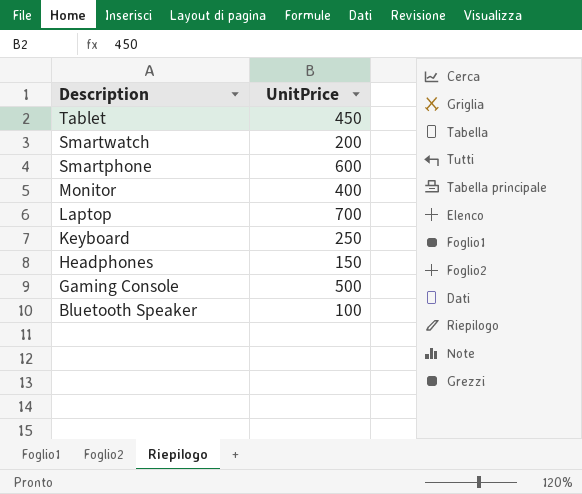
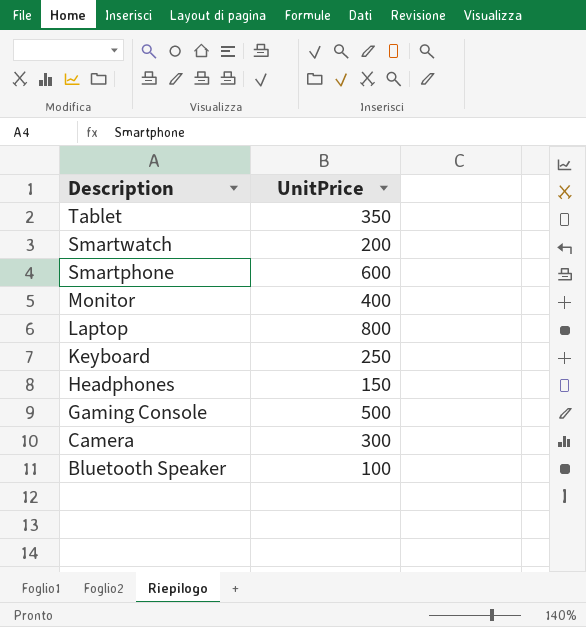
Tablet | UnitPrice: 450 -> 350
Laptop | UnitPrice: 700 -> 800
row Camera: none -> 300

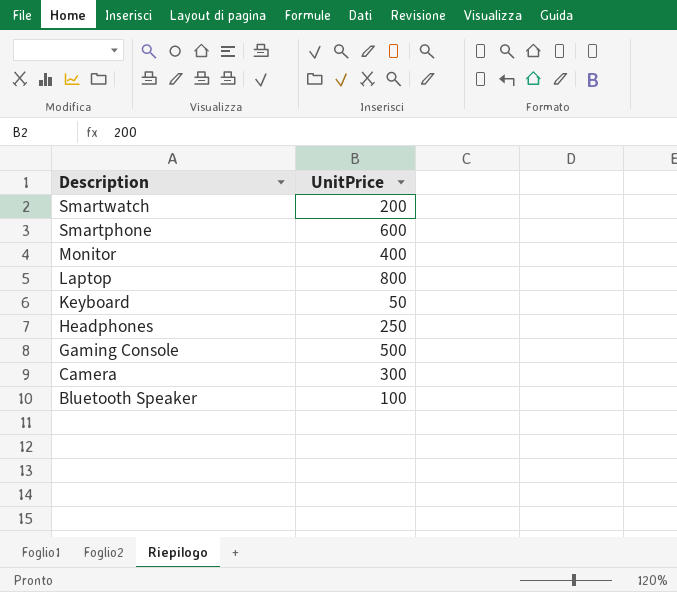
row Tablet: 350 -> none
Keyboard | UnitPrice: 250 -> 50
Headphones | UnitPrice: 150 -> 250

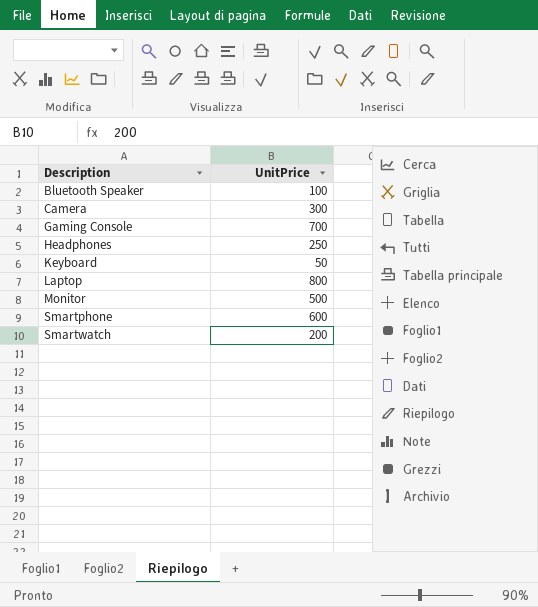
row order: Description descending -> Description ascending
Gaming Console | UnitPrice: 500 -> 700
Monitor | UnitPrice: 400 -> 500

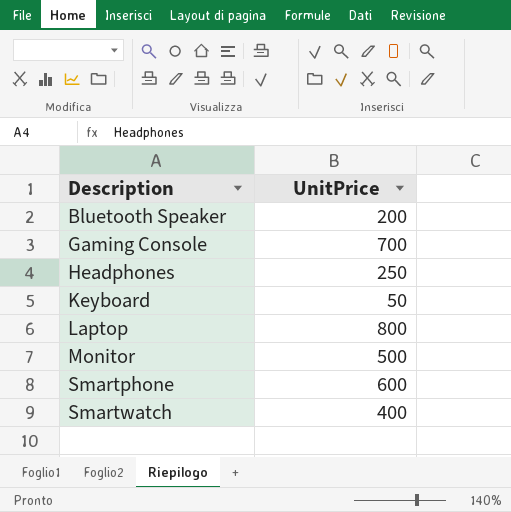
row Camera: 300 -> none
Bluetooth Speaker | UnitPrice: 100 -> 200
Smartwatch | UnitPrice: 200 -> 400

